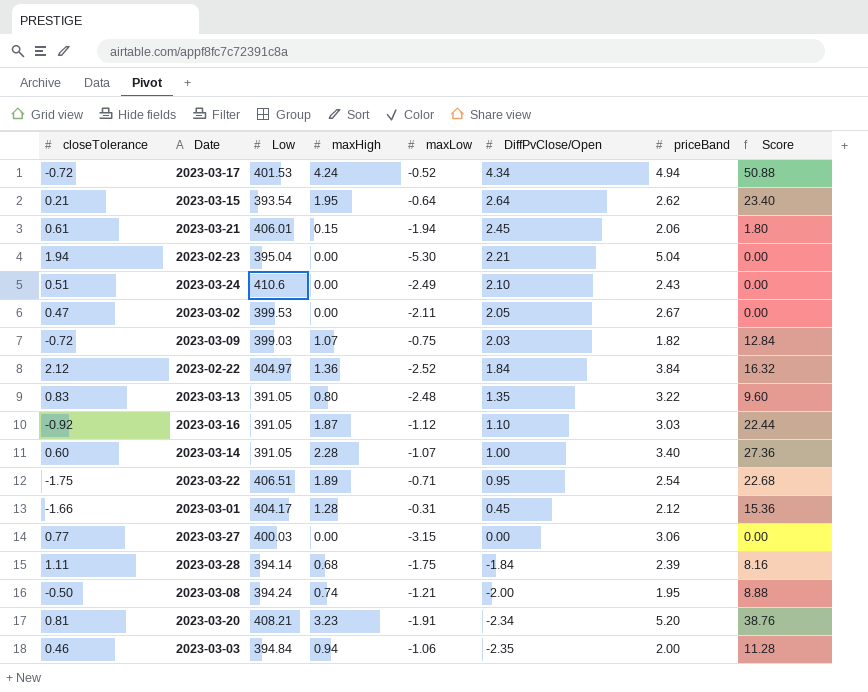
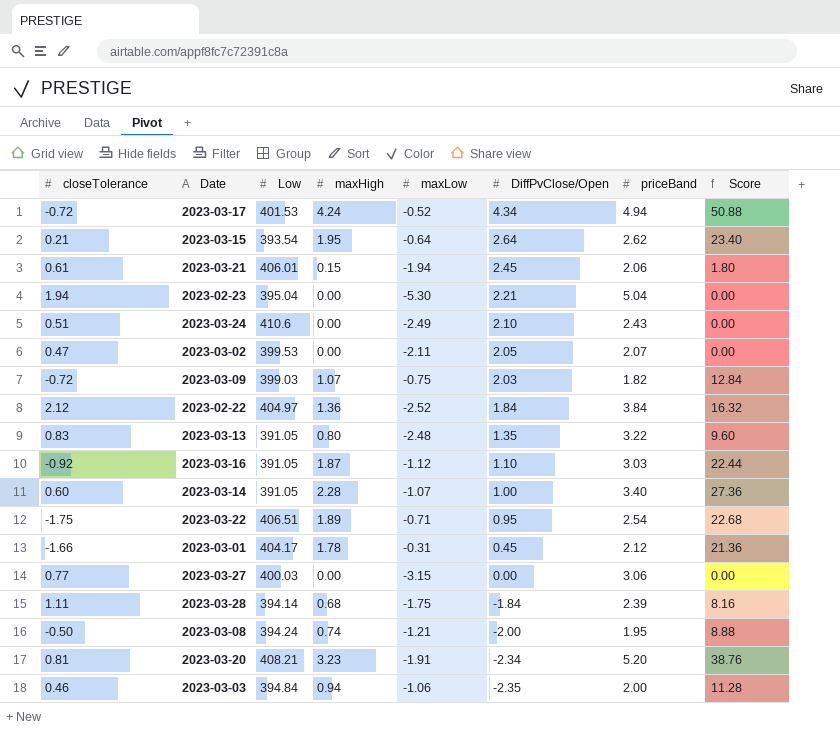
2023-03-02 | priceBand: 2.67 -> 2.07
2023-03-01 | maxHigh: 1.28 -> 1.78
2023-03-01 | Score: 15.36 -> 21.36

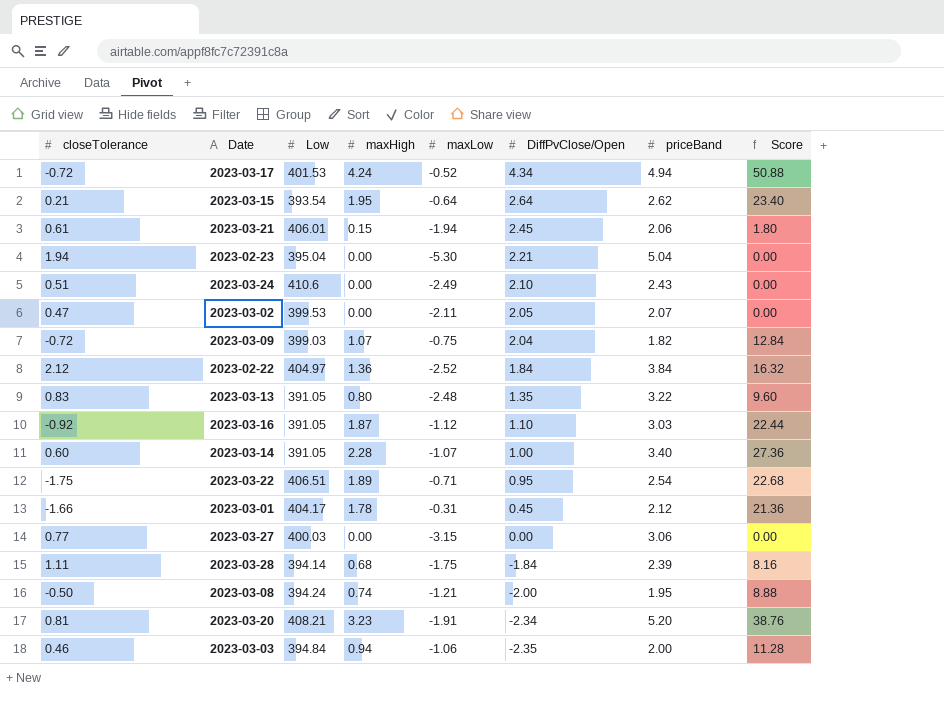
2023-03-09 | DiffPvClose/Open: 2.03 -> 2.04

